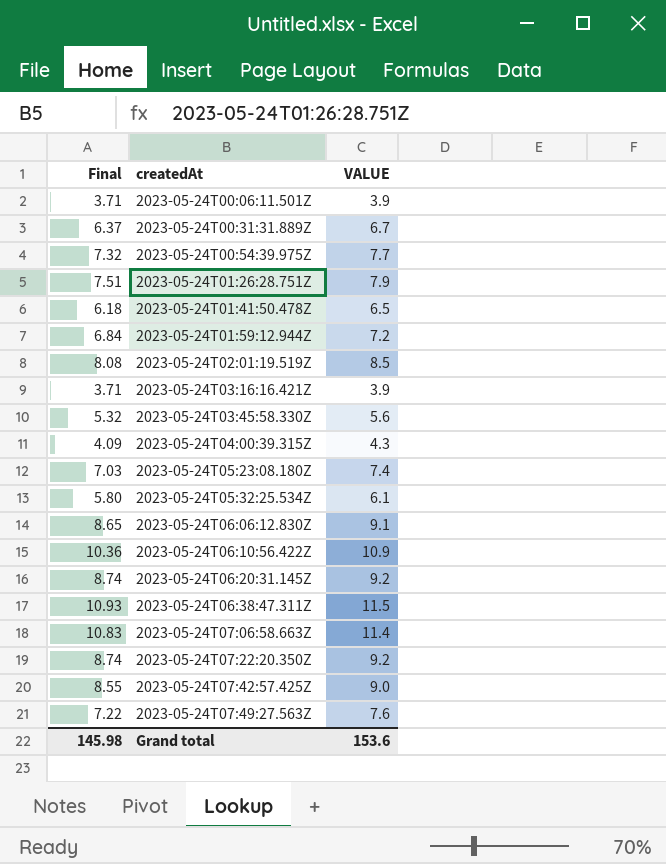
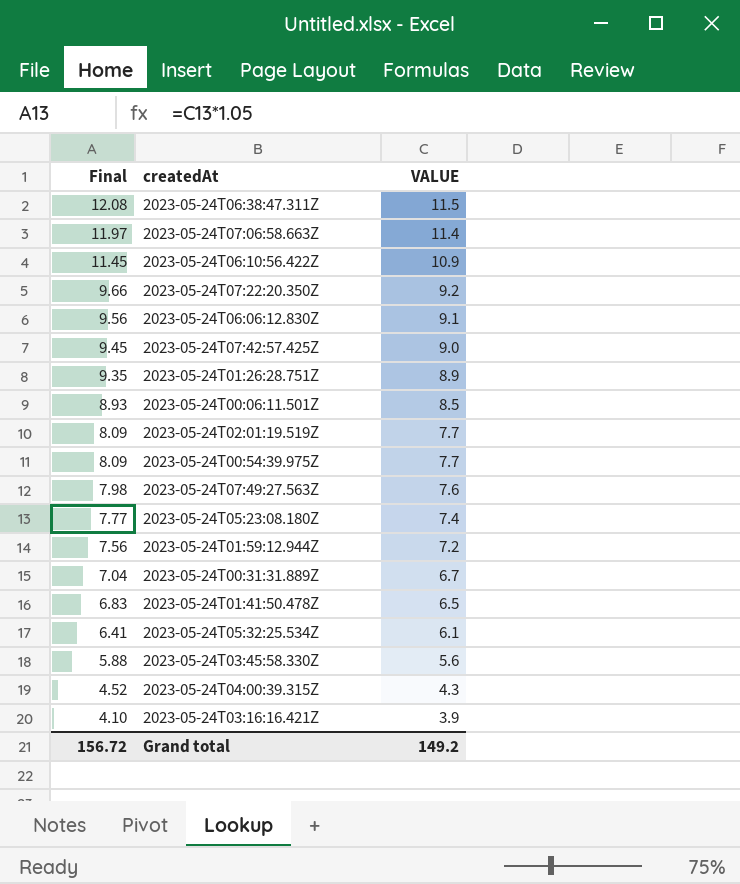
row order: createdAt ascending -> Final descending
column Final | formula: [VALUE] * 0.95 -> [VALUE] * 1.05
row 2023-05-24T06:20:31.145Z: 8.74 | 9.2 -> none
2023-05-24T01:26:28.751Z | VALUE: 7.9 -> 8.9
2023-05-24T00:06:11.501Z | VALUE: 3.9 -> 8.5
2023-05-24T02:01:19.519Z | VALUE: 8.5 -> 7.7
Grand total | Final: 145.98 -> 156.72
Grand total | VALUE: 153.6 -> 149.2

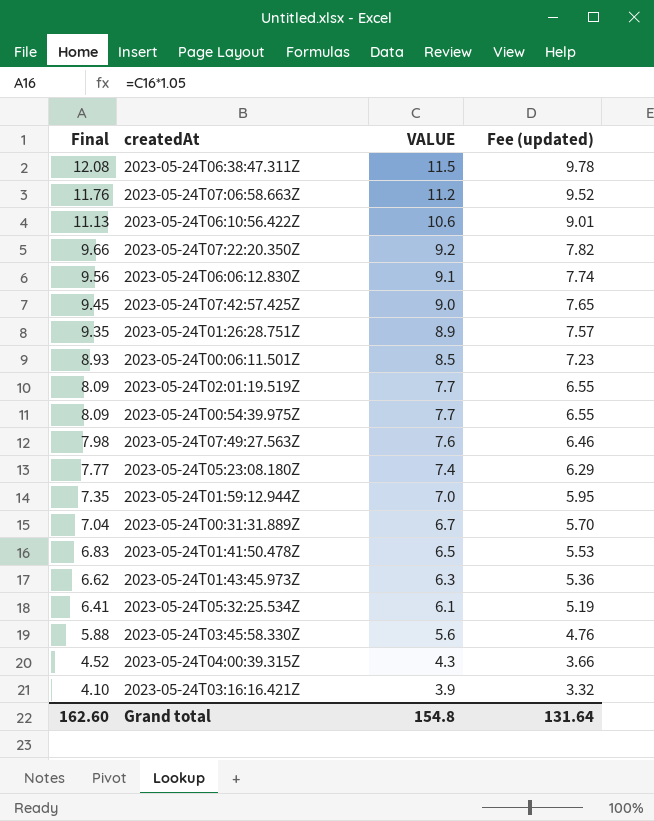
column Fee (updated) | formula: none -> [VALUE] * 0.85
2023-05-24T07:06:58.663Z | Final: 11.97 -> 11.76
2023-05-24T07:06:58.663Z | VALUE: 11.4 -> 11.2
2023-05-24T06:10:56.422Z | Final: 11.45 -> 11.13
2023-05-24T06:10:56.422Z | VALUE: 10.9 -> 10.6
2023-05-24T01:59:12.944Z | Final: 7.56 -> 7.35
2023-05-24T01:59:12.944Z | VALUE: 7.2 -> 7.0
row 2023-05-24T01:43:45.973Z: none -> 6.62 | 6.3 | 5.36
Grand total | Final: 156.72 -> 162.60
Grand total | VALUE: 149.2 -> 154.8

